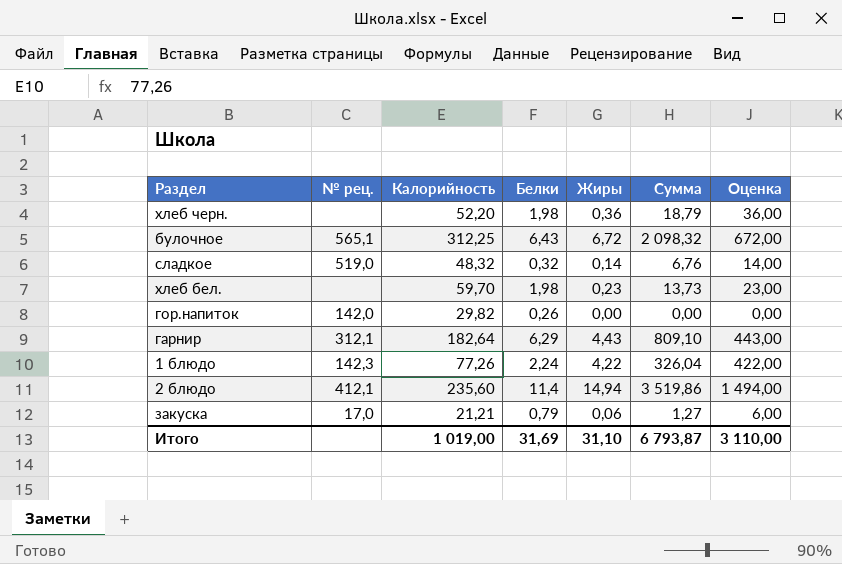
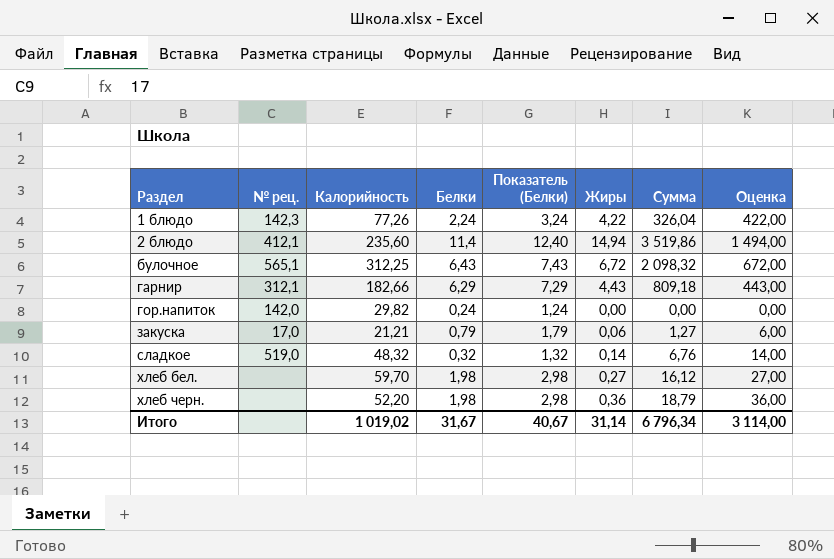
row order: none -> Раздел ascending
column Показатель (Белки) | formula: none -> [Белки] + 1
гарнир | Калорийность: 182,64 -> 182,66
гарнир | Сумма: 809,10 -> 809,18
гор.напиток | Белки: 0,26 -> 0,24
хлеб бел. | Жиры: 0,23 -> 0,27
хлеб бел. | Сумма: 13,73 -> 16,12
хлеб бел. | Оценка: 23,00 -> 27,00
Итого | Калорийность: 1 019,00 -> 1 019,02
Итого | Белки: 31,69 -> 31,67
Итого | Жиры: 31,10 -> 31,14
Итого | Сумма: 6 793,87 -> 6 796,34
Итого | Оценка: 3 110,00 -> 3 114,00

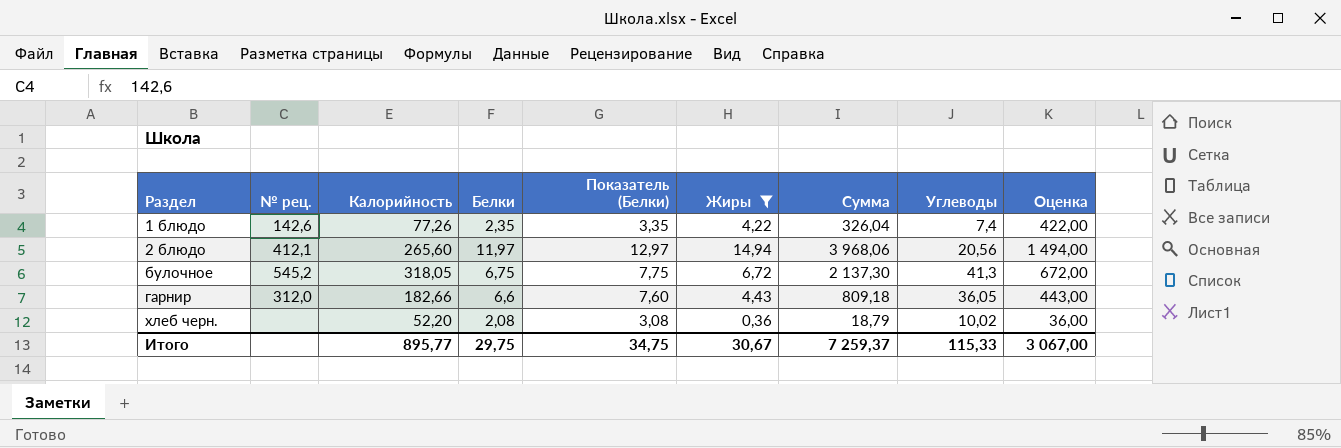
filter: none -> Жиры >= 0,36
column Углеводы | position: none -> 8
1 блюдо | № рец.: 142,3 -> 142,6
1 блюдо | Белки: 2,24 -> 2,35
1 блюдо | Показатель (Белки): 3,24 -> 3,35
2 блюдо | Калорийность: 235,60 -> 265,60
2 блюдо | Белки: 11,4 -> 11,97
2 блюдо | Показатель (Белки): 12,40 -> 12,97
2 блюдо | Сумма: 3 519,86 -> 3 968,06
булочное | № рец.: 565,1 -> 545,2
булочное | Калорийность: 312,25 -> 318,05
булочное | Белки: 6,43 -> 6,75
булочное | Показатель (Белки): 7,43 -> 7,75
булочное | Сумма: 2 098,32 -> 2 137,30
гарнир | № рец.: 312,1 -> 312,0
гарнир | Белки: 6,29 -> 6,6
гарнир | Показатель (Белки): 7,29 -> 7,60
хлеб черн. | Белки: 1,98 -> 2,08
хлеб черн. | Показатель (Белки): 2,98 -> 3,08
Итого | Калорийность: 1 019,02 -> 895,77
Итого | Белки: 31,67 -> 29,75
Итого | Показатель (Белки): 40,67 -> 34,75
Итого | Жиры: 31,14 -> 30,67
Итого | Сумма: 6 796,34 -> 7 259,37
Итого | Оценка: 3 114,00 -> 3 067,00

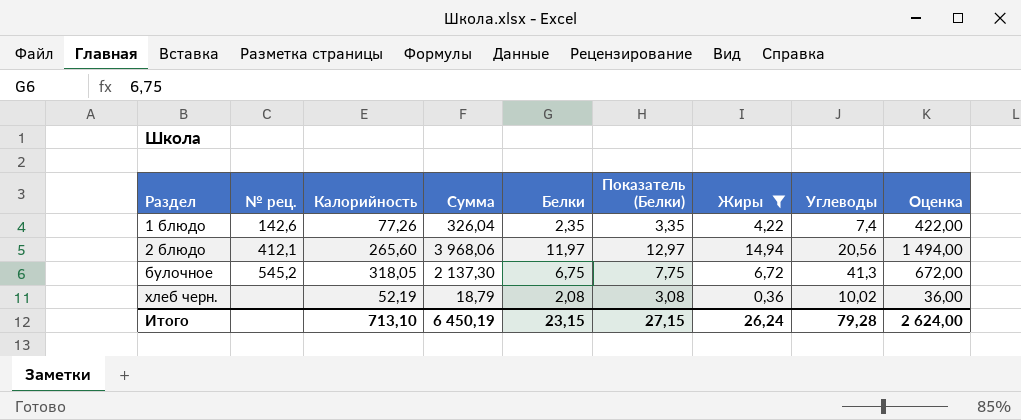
column Сумма | position: 7 -> 4
row гарнир: 312,0 | 182,66 | 6,6 | 7,60 | 4,43 | 809,18 | 36,05 | 443,00 -> none
хлеб черн. | Калорийность: 52,20 -> 52,19
Итого | Калорийность: 895,77 -> 713,10
Итого | Сумма: 7 259,37 -> 6 450,19
Итого | Белки: 29,75 -> 23,15
Итого | Показатель (Белки): 34,75 -> 27,15
Итого | Жиры: 30,67 -> 26,24
Итого | Углеводы: 115,33 -> 79,28
Итого | Оценка: 3 067,00 -> 2 624,00

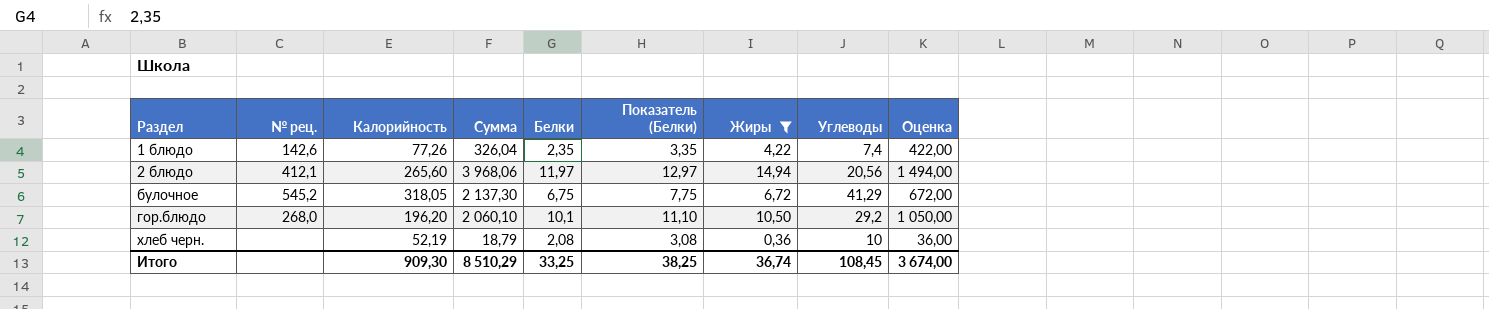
булочное | Углеводы: 41,3 -> 41,29
row гор.блюдо: none -> 268,0 | 196,20 | 2 060,10 | 10,1 | 11,10 | 10,50 | 29,2 | 1 050,00
хлеб черн. | Углеводы: 10,02 -> 10
Итого | Калорийность: 713,10 -> 909,30
Итого | Сумма: 6 450,19 -> 8 510,29
Итого | Белки: 23,15 -> 33,25
Итого | Показатель (Белки): 27,15 -> 38,25
Итого | Жиры: 26,24 -> 36,74
Итого | Углеводы: 79,28 -> 108,45
Итого | Оценка: 2 624,00 -> 3 674,00

